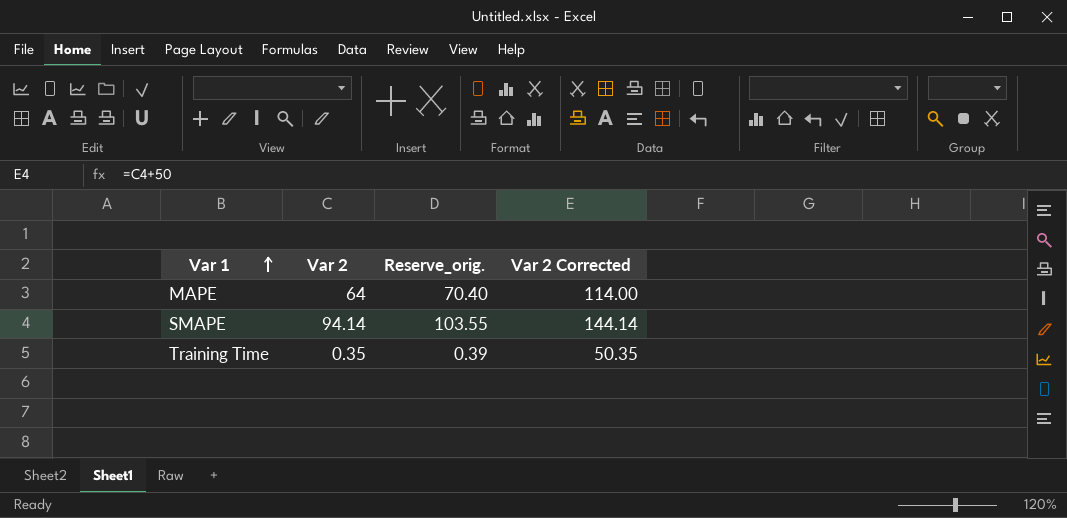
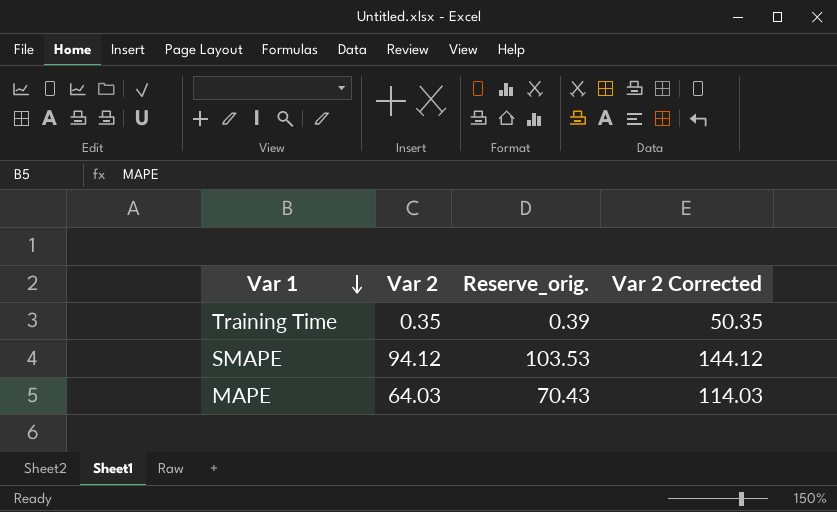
row order: Var 1 ascending -> Var 1 descending
SMAPE | Var 2: 94.14 -> 94.12
SMAPE | Reserve_orig.: 103.55 -> 103.53
SMAPE | Var 2 Corrected: 144.14 -> 144.12
MAPE | Var 2: 64 -> 64.03
MAPE | Reserve_orig.: 70.40 -> 70.43
MAPE | Var 2 Corrected: 114.00 -> 114.03

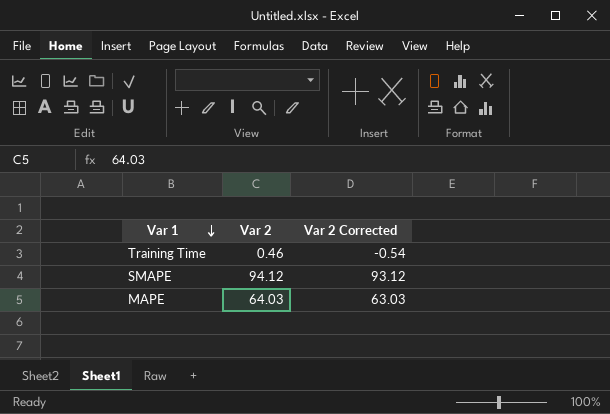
column Reserve_orig. | formula: [Var 2] * 1.1 -> none
column Var 2 Corrected | formula: [Var 2] + 50 -> [Var 2] - 1
Training Time | Var 2: 0.35 -> 0.46

